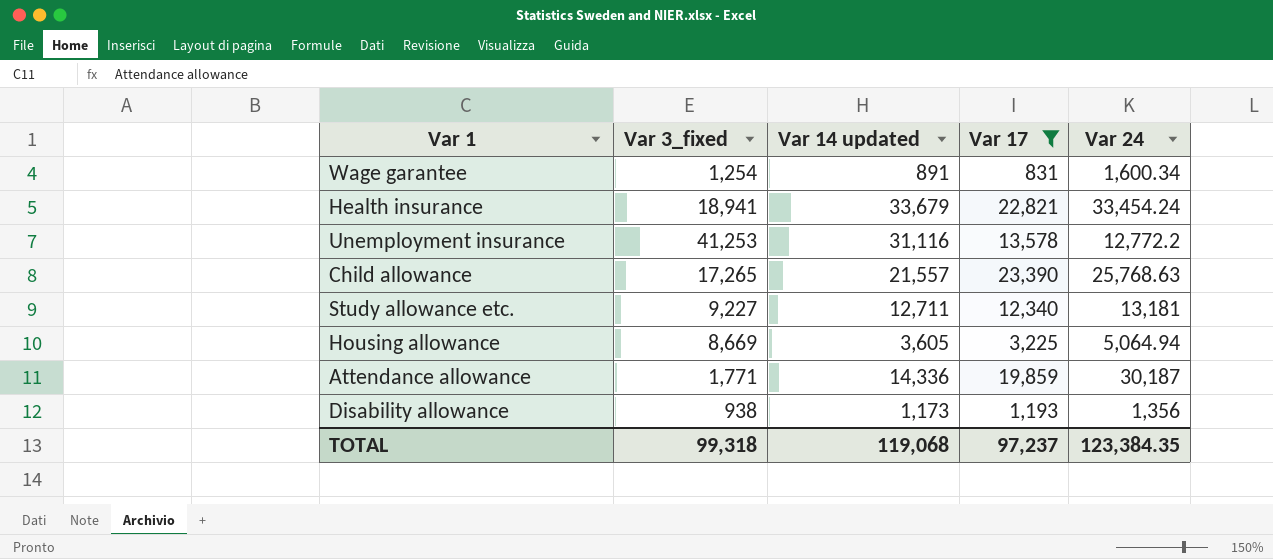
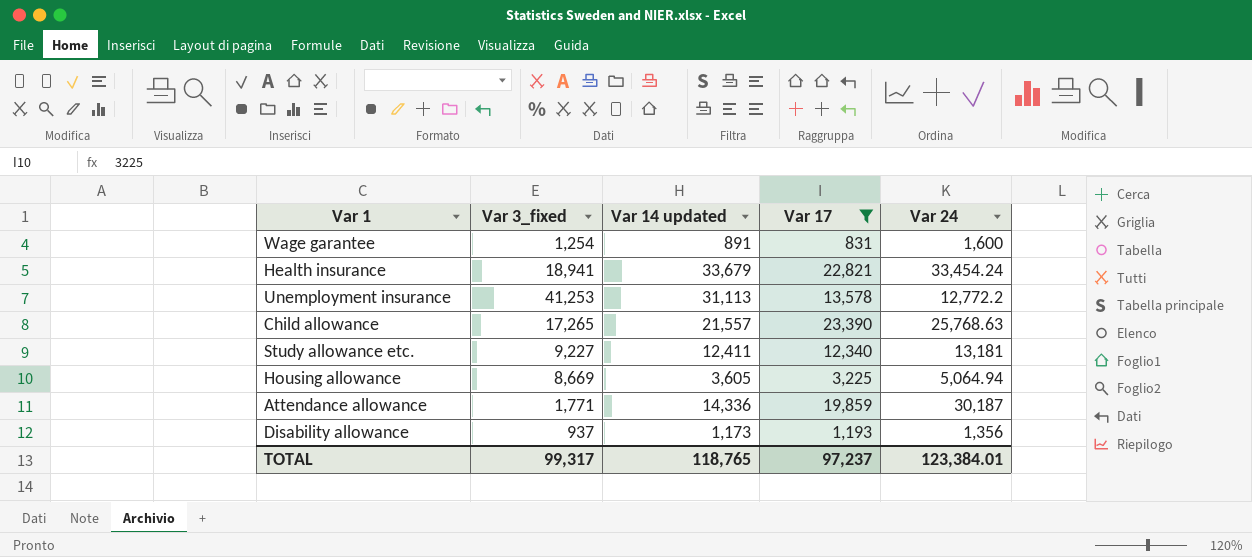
Wage garantee | Var 24: 1,600.34 -> 1,600
Unemployment insurance | Var 14 updated: 31,116 -> 31,113
Study allowance etc. | Var 14 updated: 12,711 -> 12,411
Disability allowance | Var 3_fixed: 938 -> 937
TOTAL | Var 3_fixed: 99,318 -> 99,317
TOTAL | Var 14 updated: 119,068 -> 118,765
TOTAL | Var 24: 123,384.35 -> 123,384.01

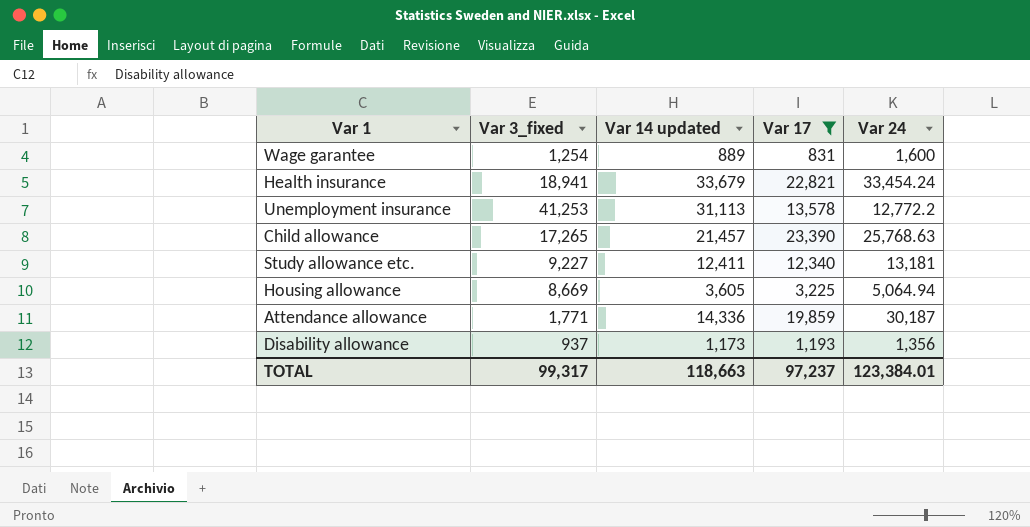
Wage garantee | Var 14 updated: 891 -> 889
Child allowance | Var 14 updated: 21,557 -> 21,457
TOTAL | Var 14 updated: 118,765 -> 118,663

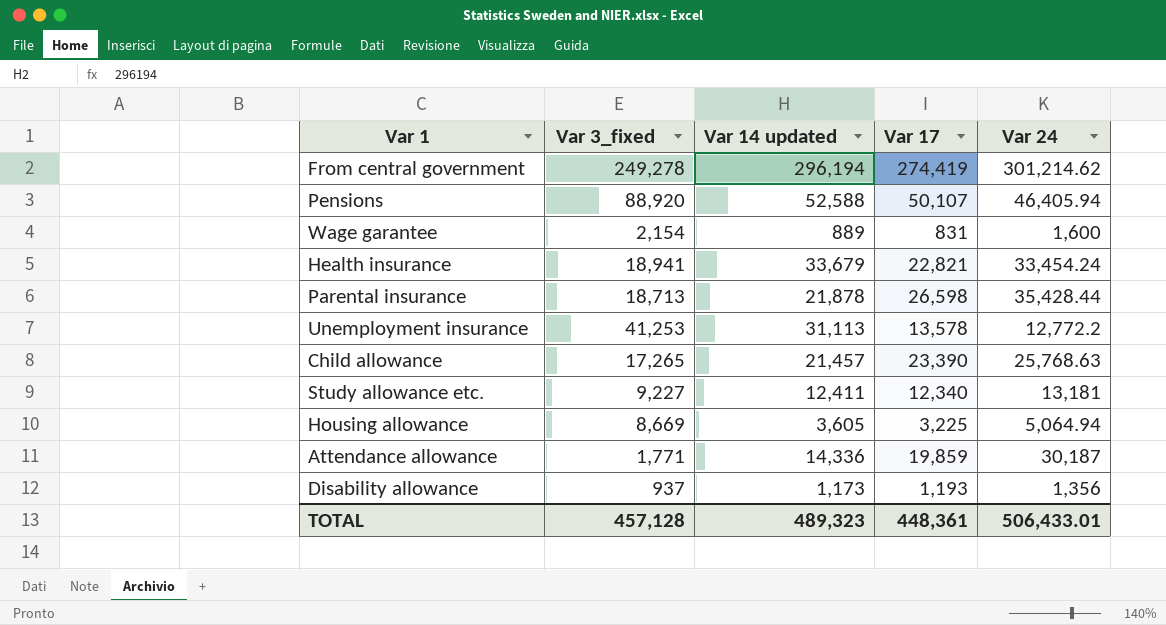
filter: Var 17 <= 23,390 -> none
Wage garantee | Var 3_fixed: 1,254 -> 2,154
TOTAL | Var 3_fixed: 99,317 -> 457,128
TOTAL | Var 14 updated: 118,663 -> 489,323
TOTAL | Var 17: 97,237 -> 448,361
TOTAL | Var 24: 123,384.01 -> 506,433.01

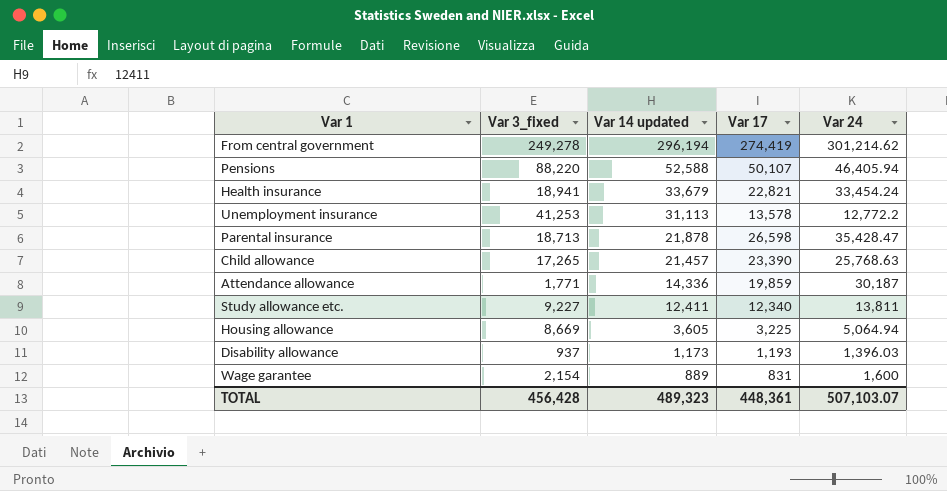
row order: none -> Var 14 updated descending
Pensions | Var 3_fixed: 88,920 -> 88,220
Parental insurance | Var 24: 35,428.44 -> 35,428.47
Study allowance etc. | Var 24: 13,181 -> 13,811
Disability allowance | Var 24: 1,356 -> 1,396.03
TOTAL | Var 3_fixed: 457,128 -> 456,428
TOTAL | Var 24: 506,433.01 -> 507,103.07

